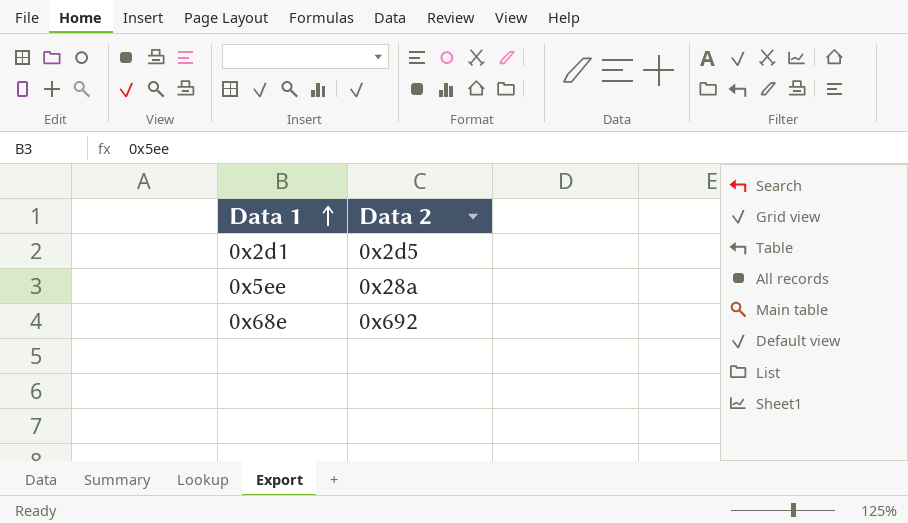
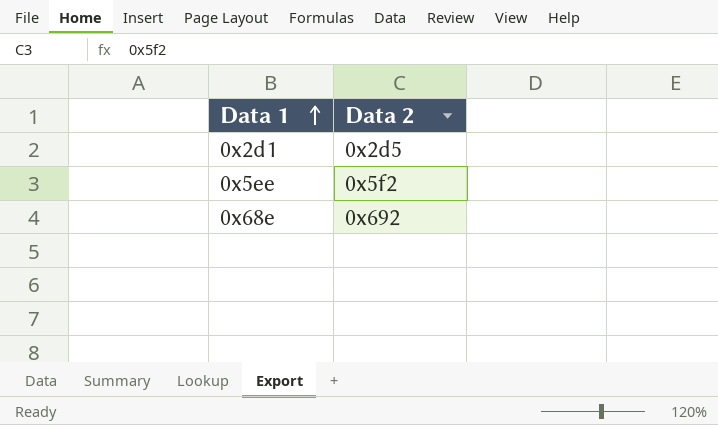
0x5ee | Data 2: 0x28a -> 0x5f2

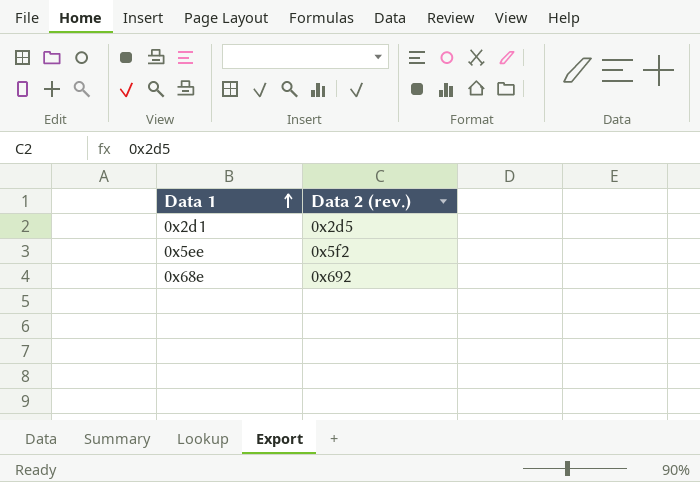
column name: Data 2 -> Data 2 (rev.)

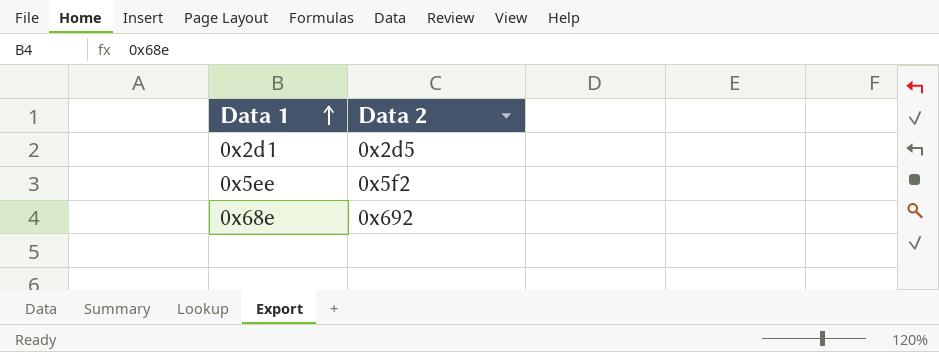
column name: Data 2 (rev.) -> Data 2

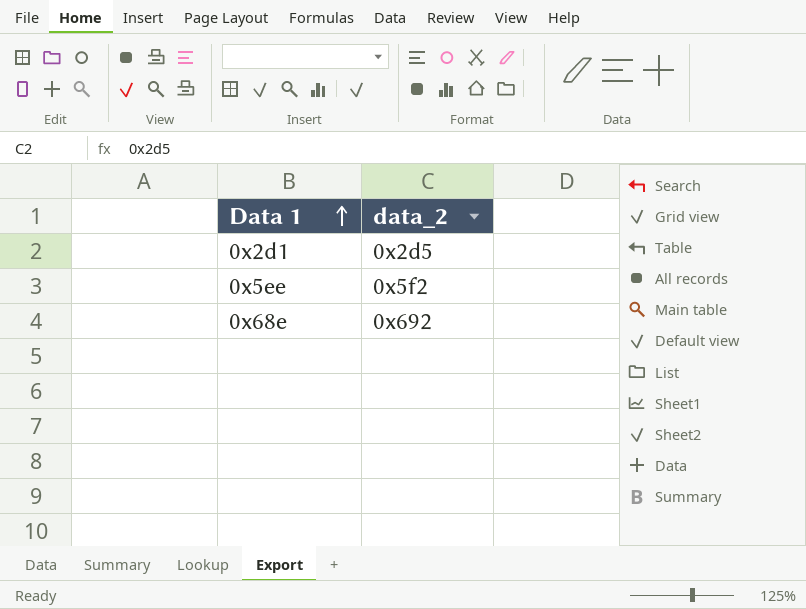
column name: Data 2 -> data_2

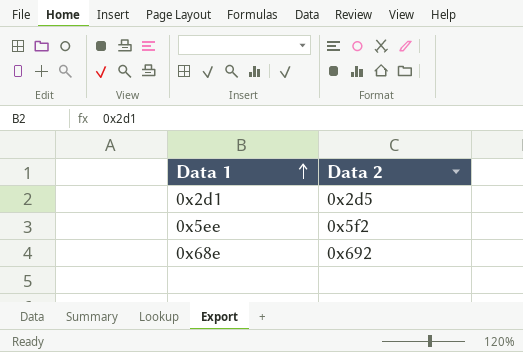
column name: data_2 -> Data 2

